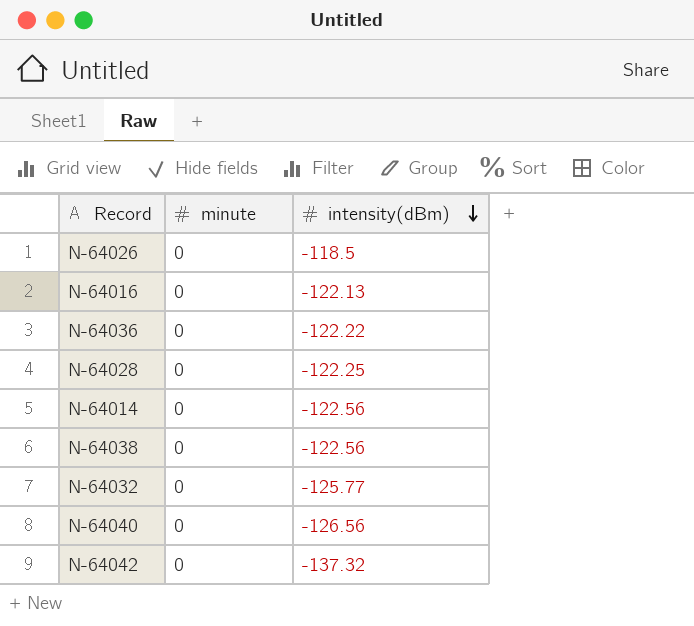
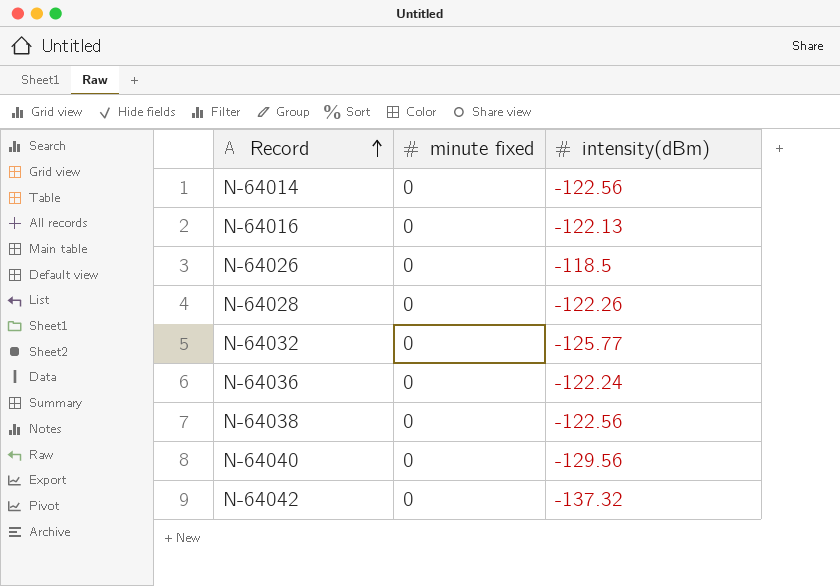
row order: intensity(dBm) descending -> Record ascending
column name: minute -> minute fixed
N-64028 | intensity(dBm): -122.25 -> -122.26
N-64036 | intensity(dBm): -122.22 -> -122.24
N-64040 | intensity(dBm): -126.56 -> -129.56

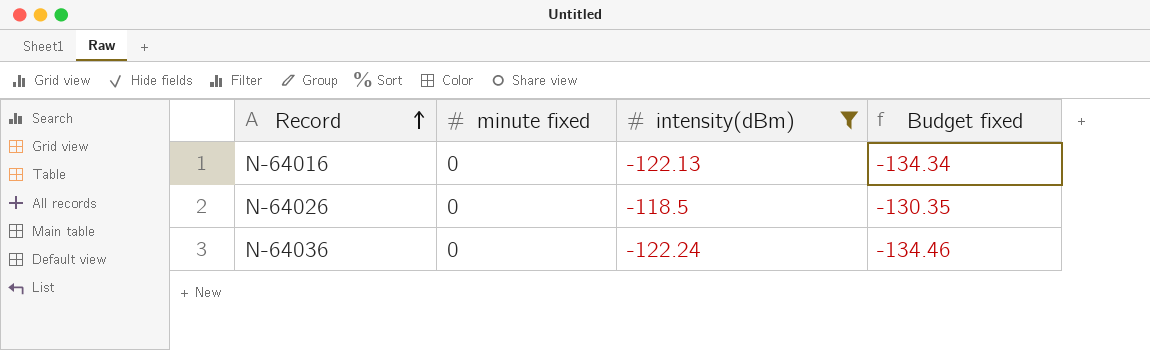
filter: none -> intensity(dBm) >= -122.24
column Budget fixed | formula: none -> [intensity(dBm)] * 1.1

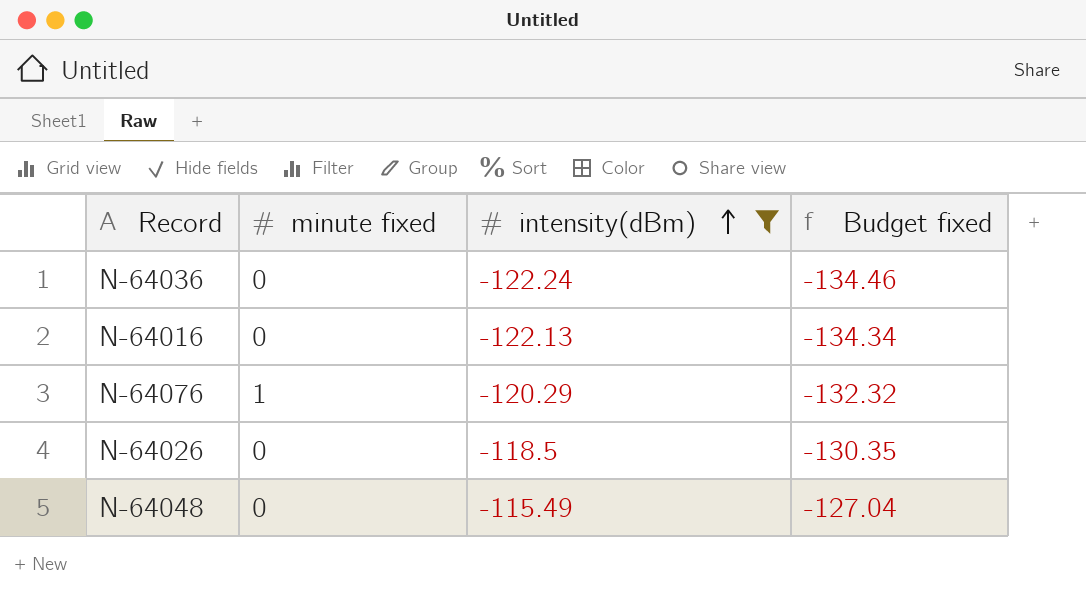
row order: Record ascending -> intensity(dBm) ascending
row N-64076: none -> 1 | -120.29 | -132.32
row N-64048: none -> 0 | -115.49 | -127.04

